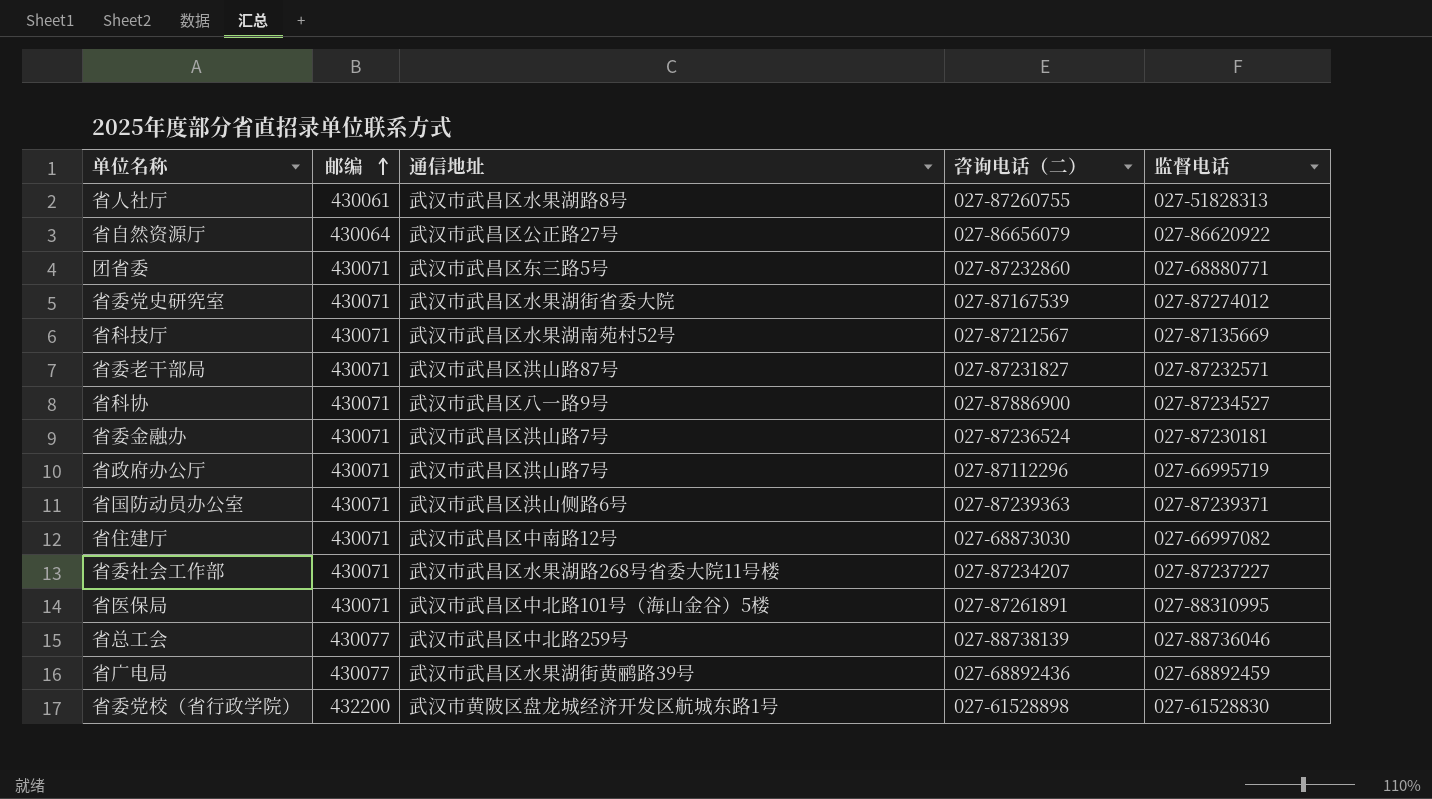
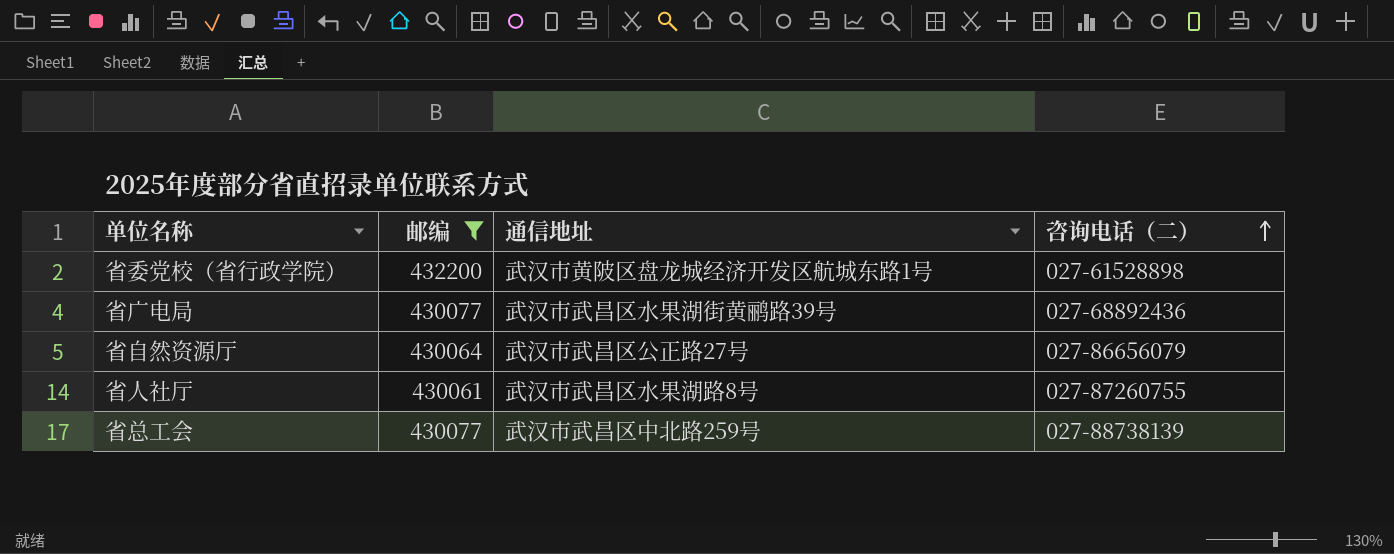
filter: none -> 邮编 != 430071
row order: 邮编 ascending -> 咨询电话（二） ascending
column 监督电话 | position: 5 -> none

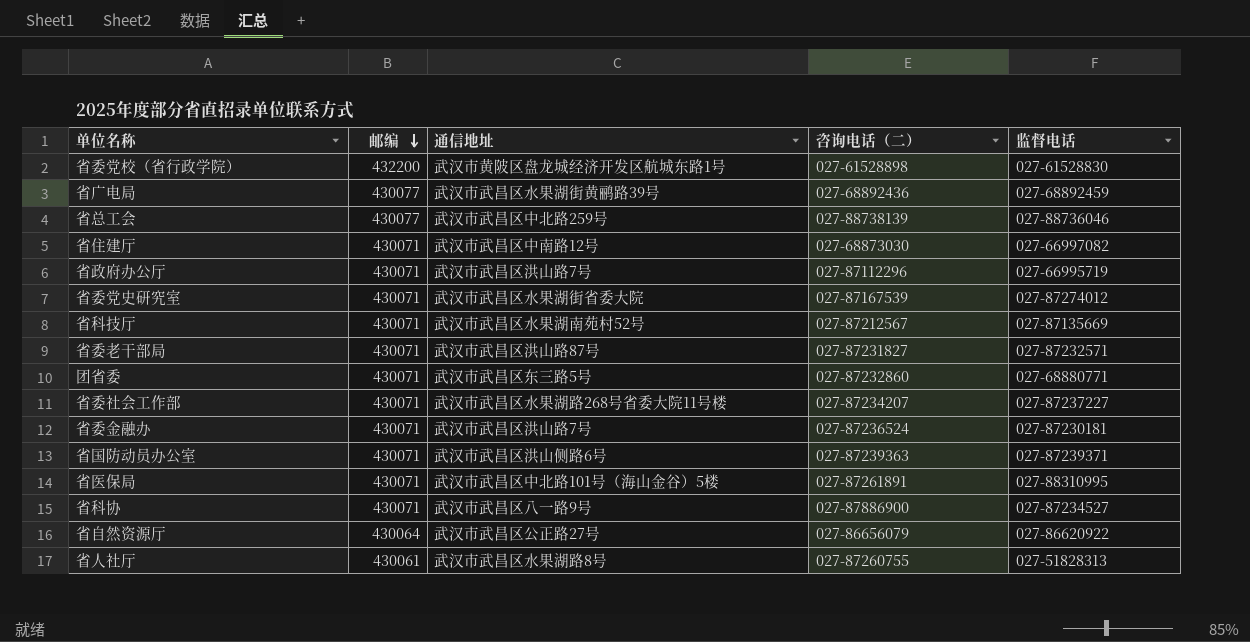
filter: 邮编 != 430071 -> none
row order: 咨询电话（二） ascending -> 邮编 descending
column 监督电话 | position: none -> 5

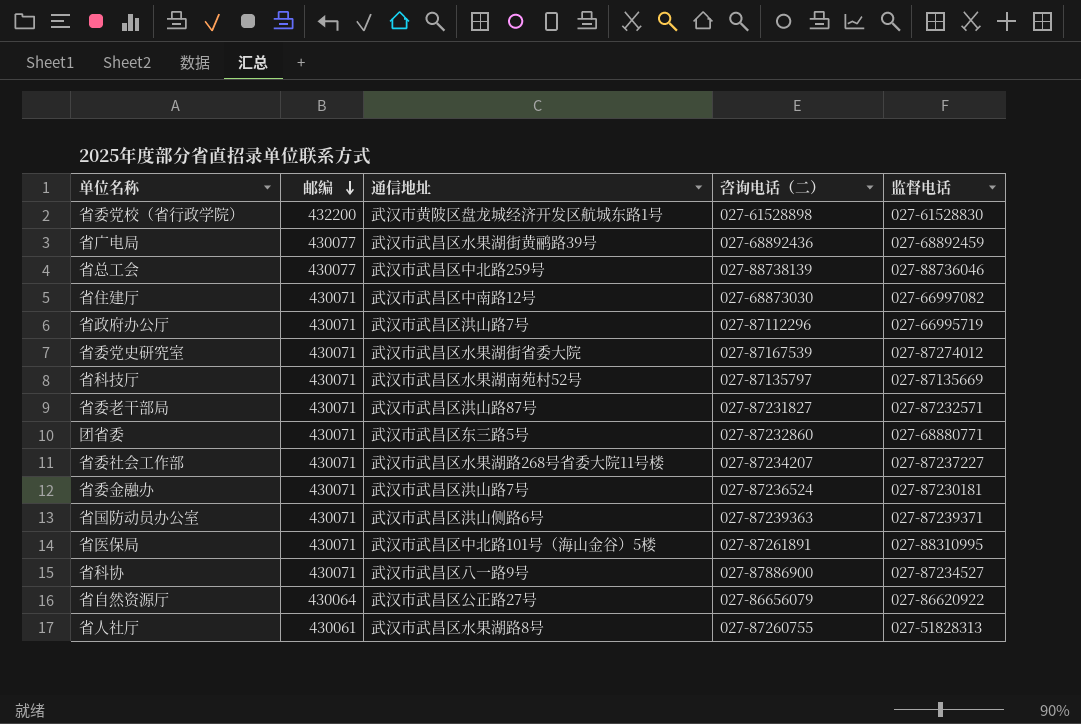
省科技厅 | 咨询电话（二）: 027-87212567 -> 027-87135797

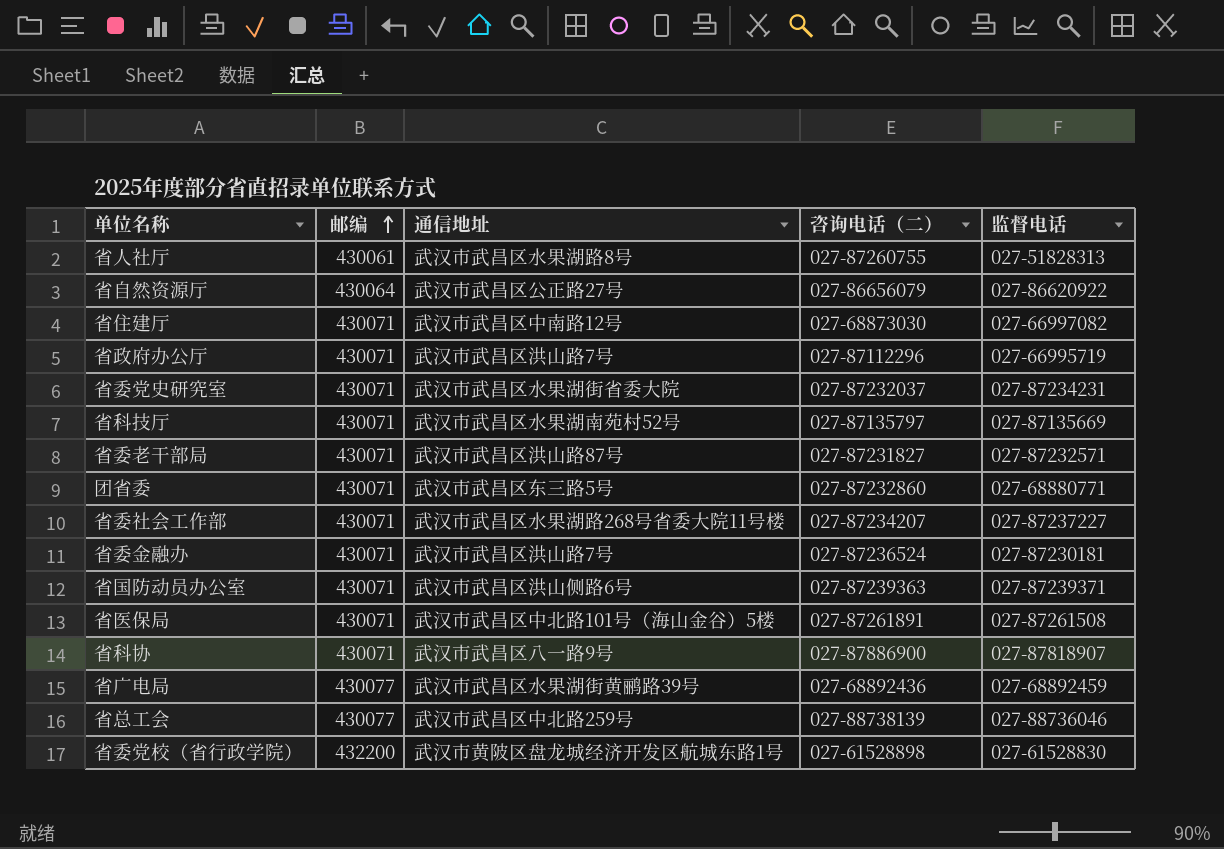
row order: 邮编 descending -> 邮编 ascending
省委党史研究室 | 咨询电话（二）: 027-87167539 -> 027-87232037
省委党史研究室 | 监督电话: 027-87274012 -> 027-87234231
省医保局 | 监督电话: 027-88310995 -> 027-87261508
省科协 | 监督电话: 027-87234527 -> 027-87818907

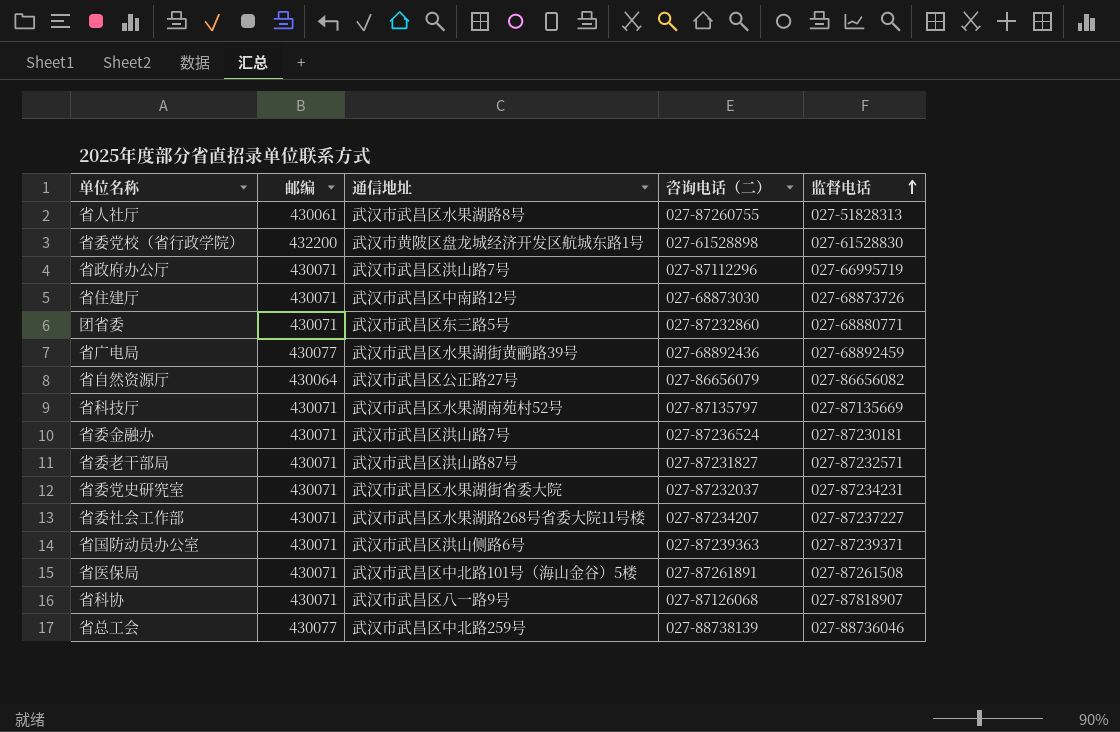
row order: 邮编 ascending -> 监督电话 ascending
省住建厅 | 监督电话: 027-66997082 -> 027-68873726
省自然资源厅 | 监督电话: 027-86620922 -> 027-86656082
省科协 | 咨询电话（二）: 027-87886900 -> 027-87126068

